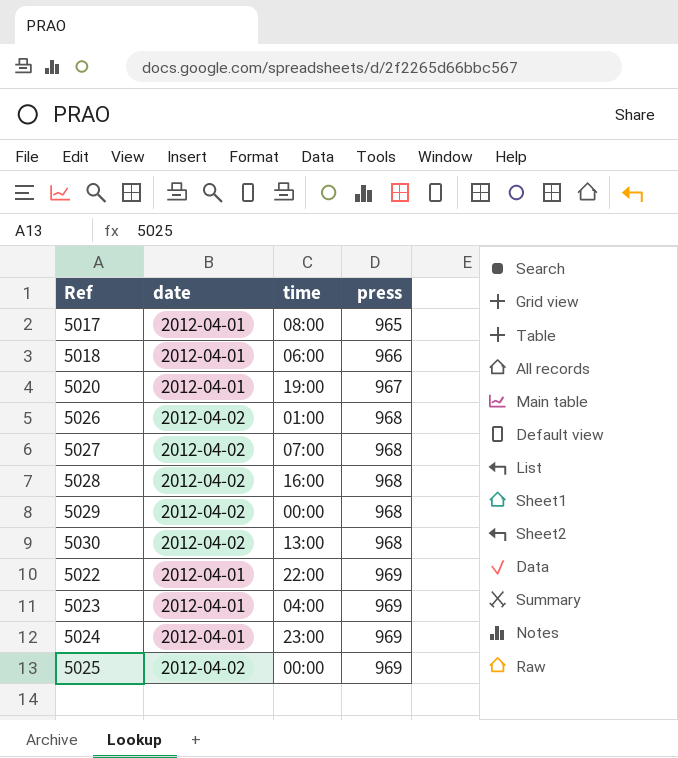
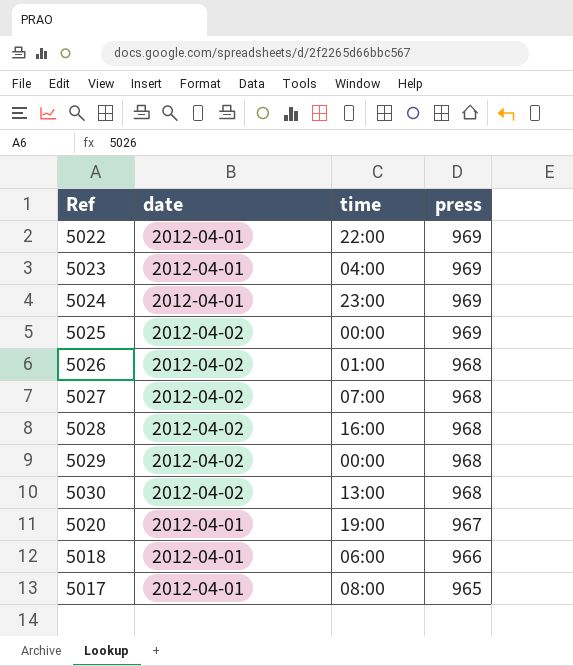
row order: press ascending -> press descending

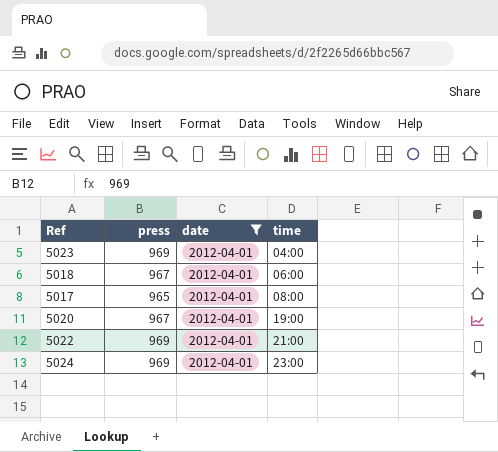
filter: none -> date = 2012-04-01
row order: press descending -> time ascending
column press | position: 4 -> 2
5018 | press: 966 -> 967
5022 | time: 22:00 -> 21:00

